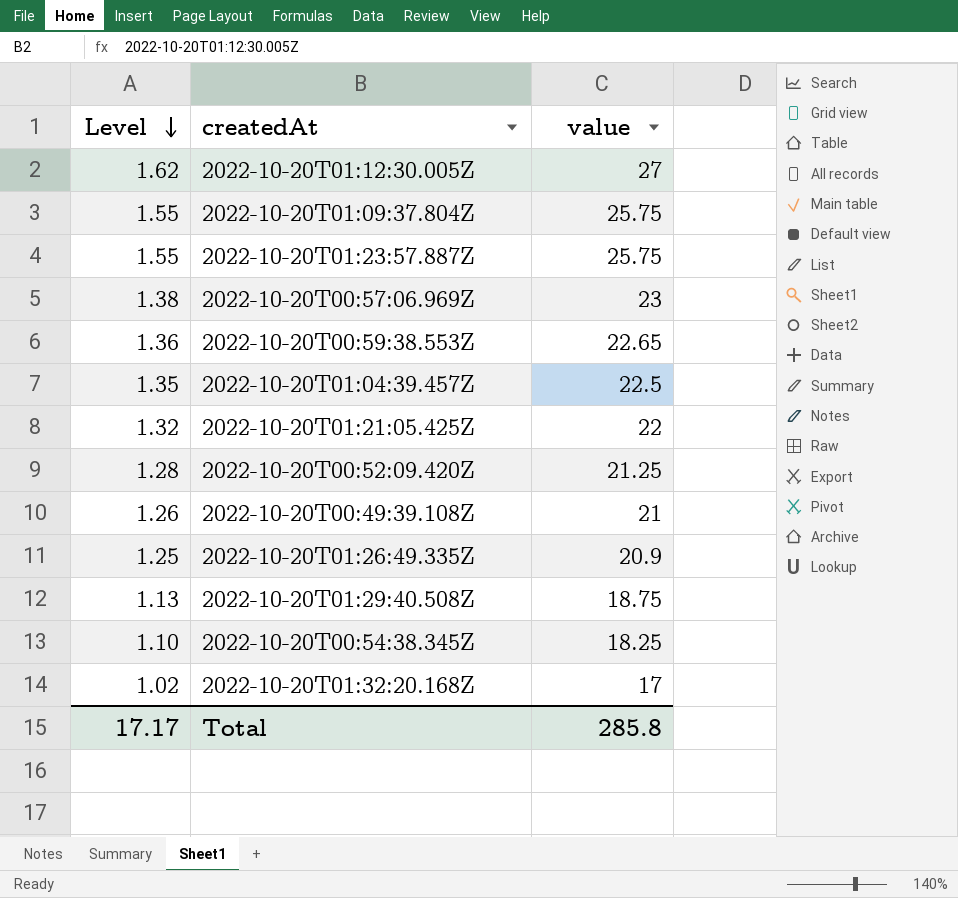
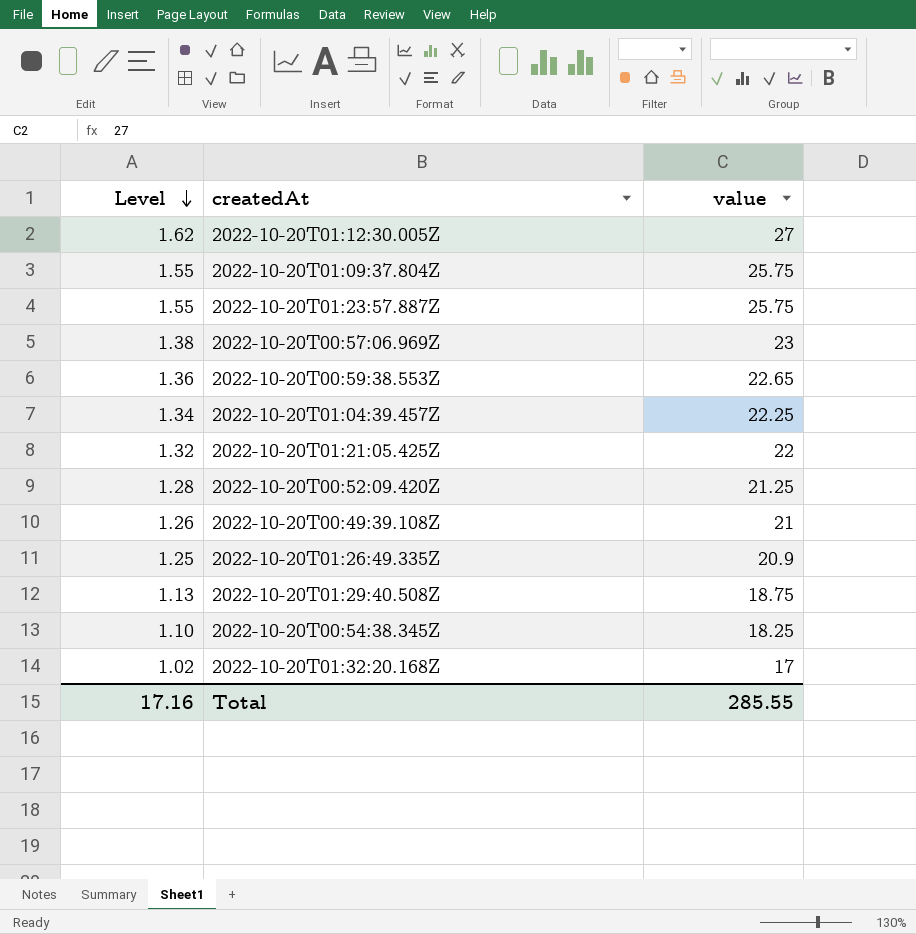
2022-10-20T01:04:39.457Z | Level: 1.35 -> 1.34
2022-10-20T01:04:39.457Z | value: 22.5 -> 22.25
Total | Level: 17.17 -> 17.16
Total | value: 285.8 -> 285.55

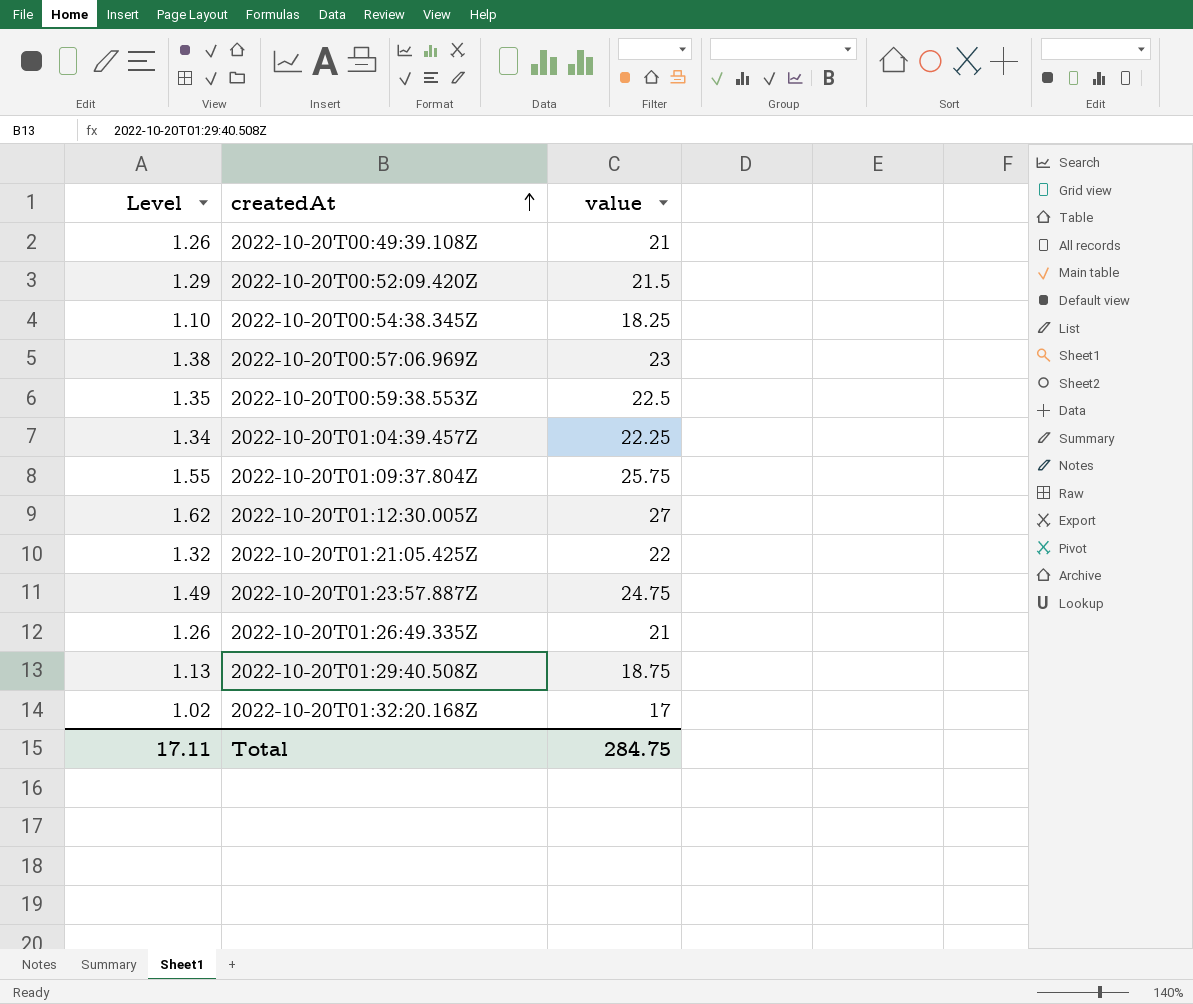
row order: Level descending -> createdAt ascending
2022-10-20T00:52:09.420Z | Level: 1.28 -> 1.29
2022-10-20T00:52:09.420Z | value: 21.25 -> 21.5
2022-10-20T00:59:38.553Z | Level: 1.36 -> 1.35
2022-10-20T00:59:38.553Z | value: 22.65 -> 22.5
2022-10-20T01:23:57.887Z | Level: 1.55 -> 1.49
2022-10-20T01:23:57.887Z | value: 25.75 -> 24.75
2022-10-20T01:26:49.335Z | Level: 1.25 -> 1.26
2022-10-20T01:26:49.335Z | value: 20.9 -> 21
Total | Level: 17.16 -> 17.11
Total | value: 285.55 -> 284.75

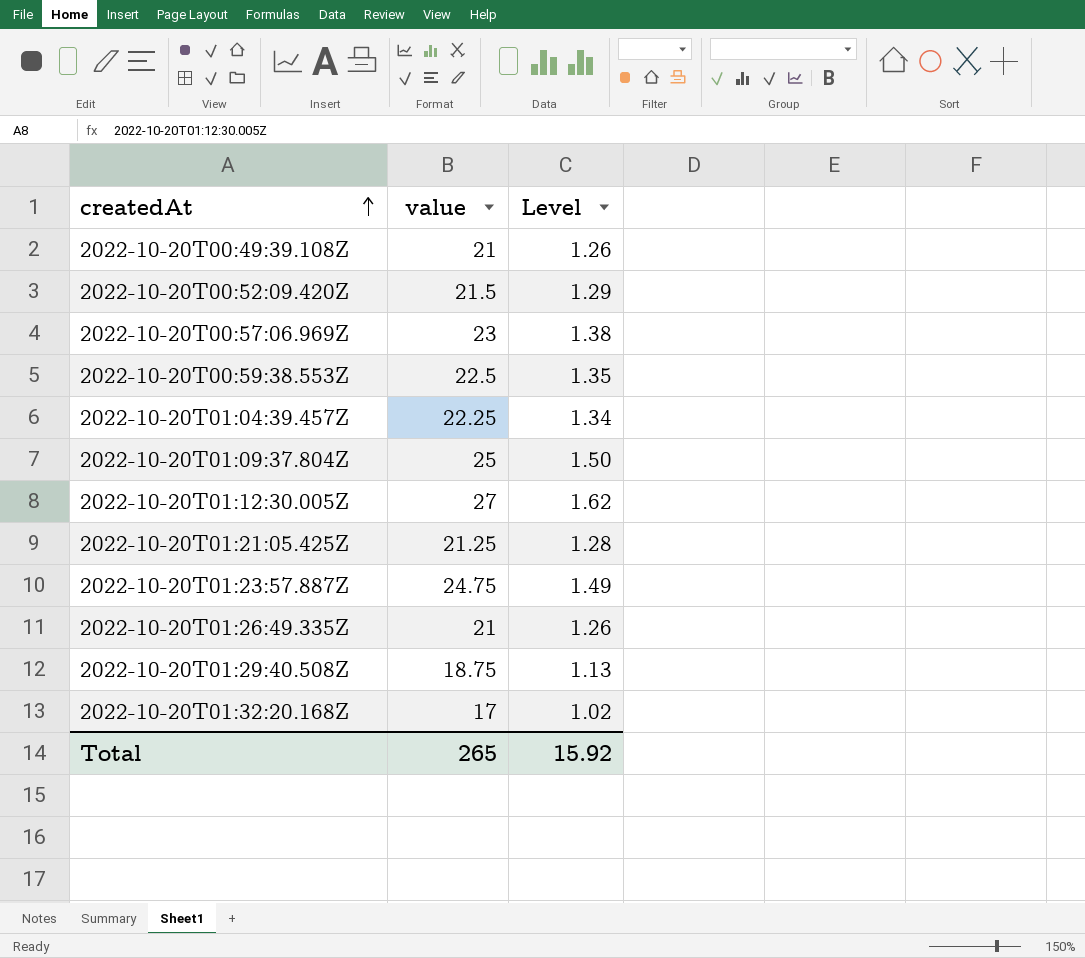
column Level | position: 1 -> 3
row 2022-10-20T00:54:38.345Z: 1.10 | 18.25 -> none
2022-10-20T01:09:37.804Z | value: 25.75 -> 25
2022-10-20T01:09:37.804Z | Level: 1.55 -> 1.50
2022-10-20T01:21:05.425Z | value: 22 -> 21.25
2022-10-20T01:21:05.425Z | Level: 1.32 -> 1.28
Total | value: 284.75 -> 265
Total | Level: 17.11 -> 15.92

